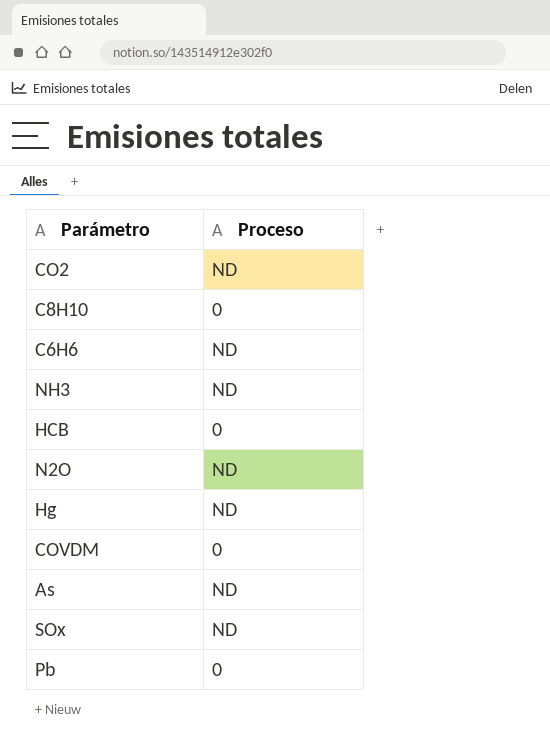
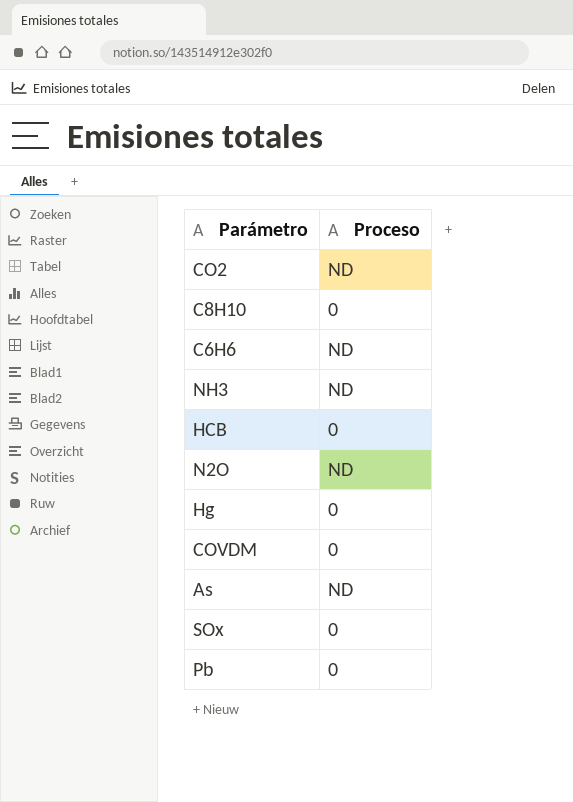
Hg | Proceso: ND -> 0
SOx | Proceso: ND -> 0

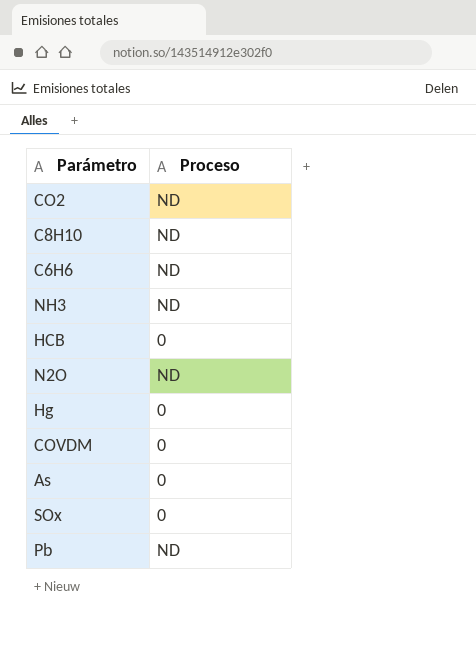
C8H10 | Proceso: 0 -> ND
As | Proceso: ND -> 0
Pb | Proceso: 0 -> ND

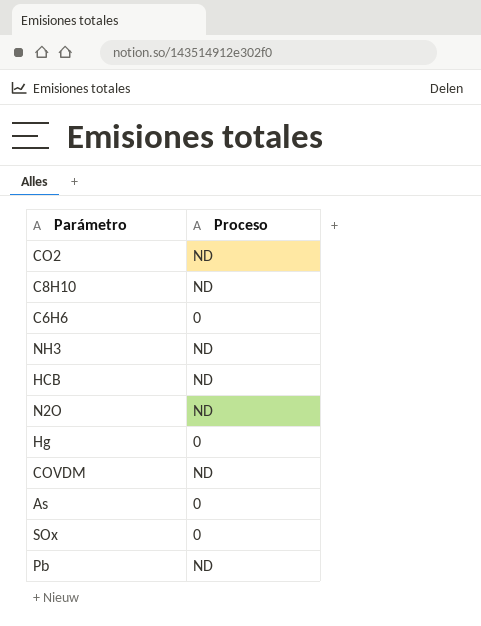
C6H6 | Proceso: ND -> 0
HCB | Proceso: 0 -> ND
COVDM | Proceso: 0 -> ND

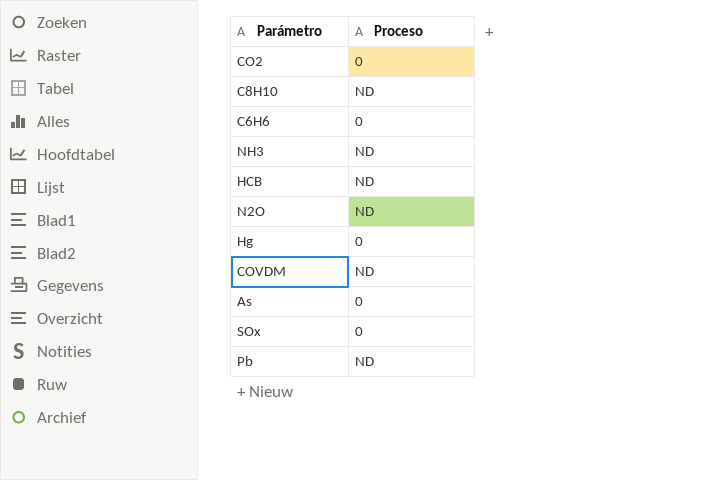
CO2 | Proceso: ND -> 0

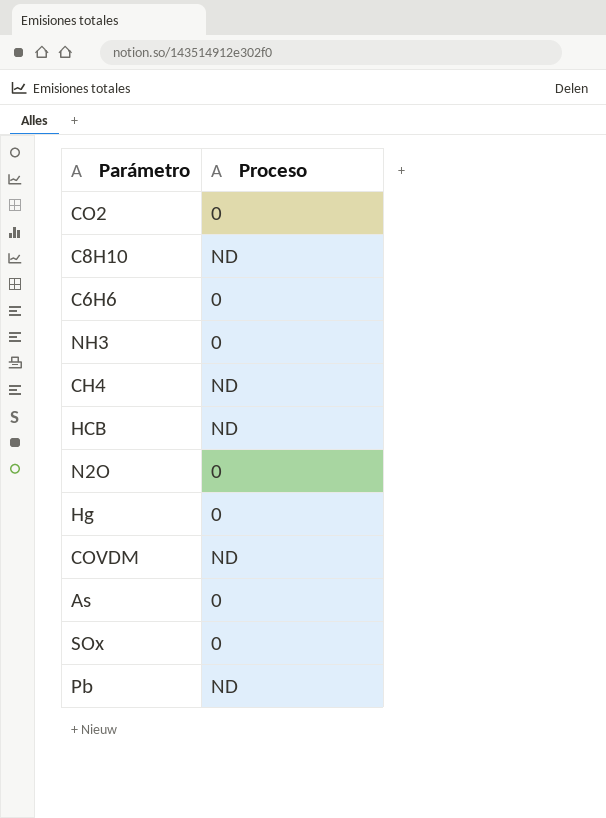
NH3 | Proceso: ND -> 0
row CH4: none -> ND
N2O | Proceso: ND -> 0

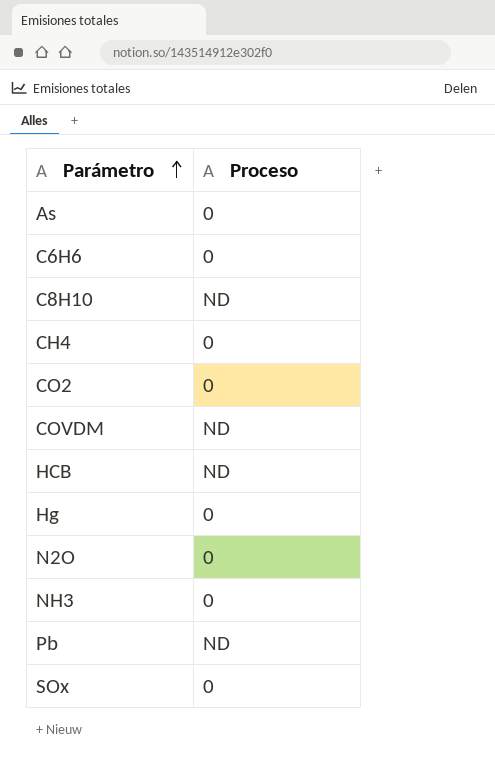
row order: none -> Parámetro ascending
CH4 | Proceso: ND -> 0

